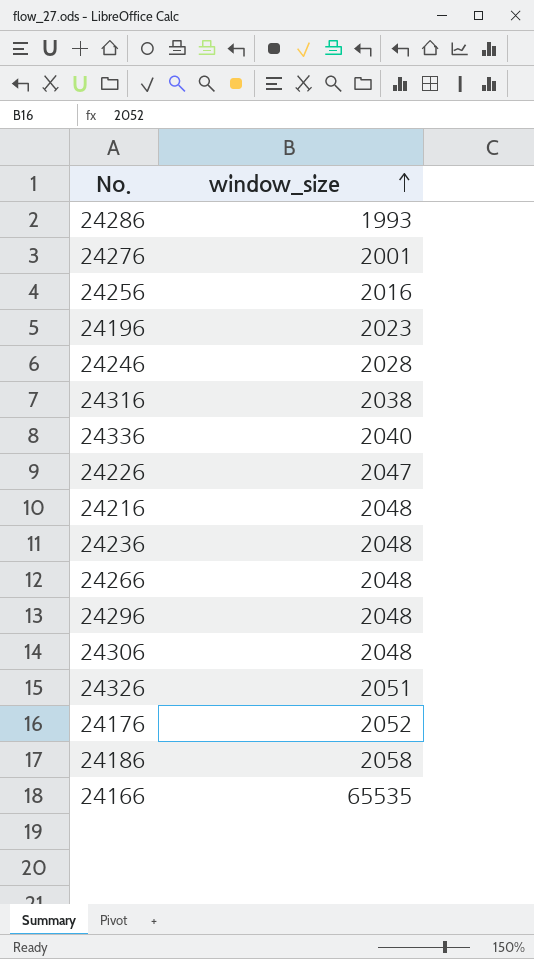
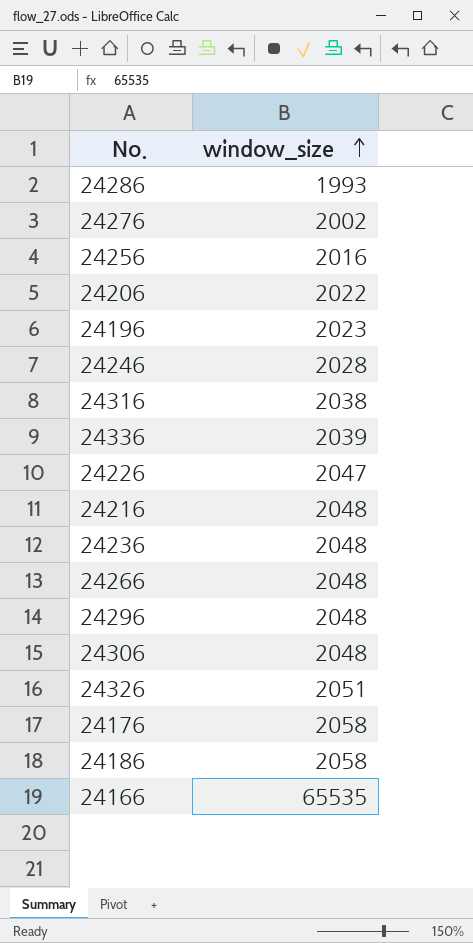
24276 | window_size: 2001 -> 2002
row 24206: none -> 2022
24336 | window_size: 2040 -> 2039
24176 | window_size: 2052 -> 2058

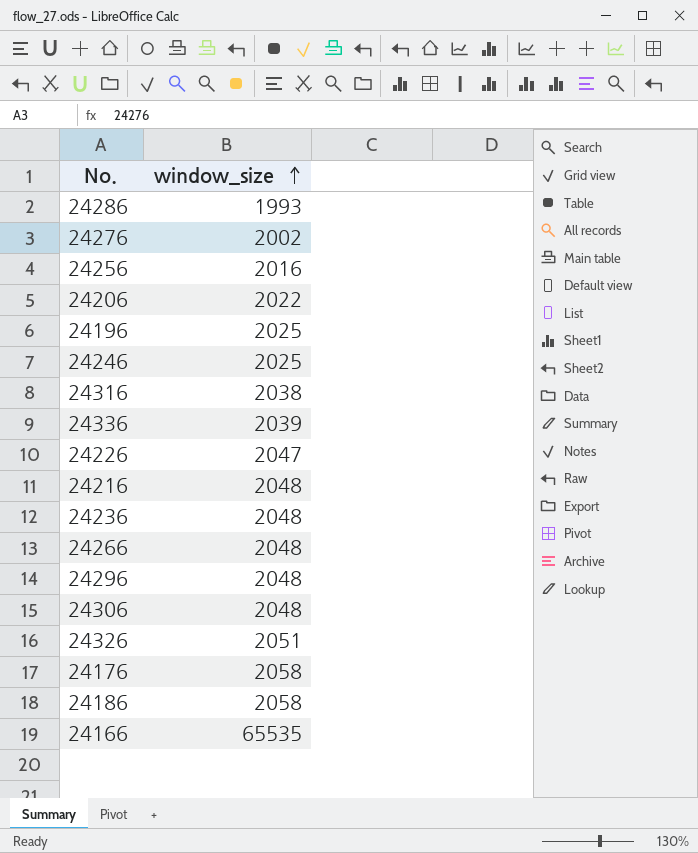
24196 | window_size: 2023 -> 2025
24246 | window_size: 2028 -> 2025

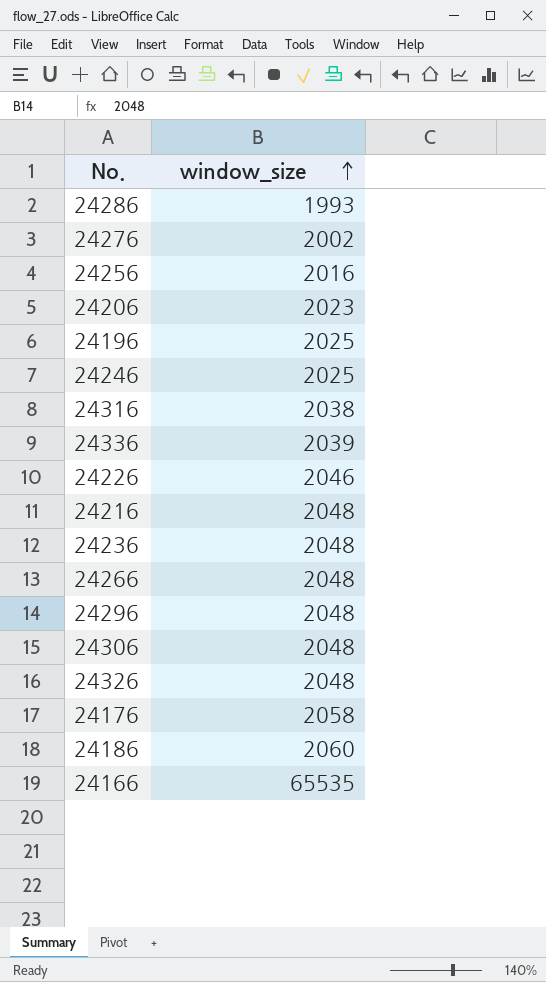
24206 | window_size: 2022 -> 2023
24226 | window_size: 2047 -> 2046
24326 | window_size: 2051 -> 2048
24186 | window_size: 2058 -> 2060

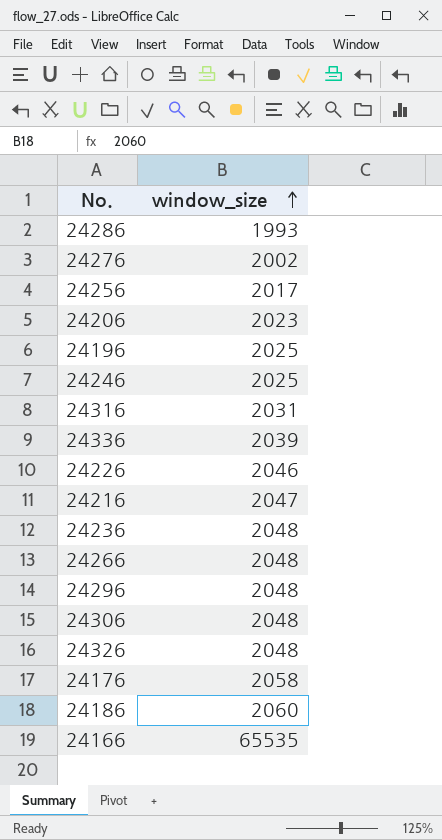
24256 | window_size: 2016 -> 2017
24316 | window_size: 2038 -> 2031
24216 | window_size: 2048 -> 2047

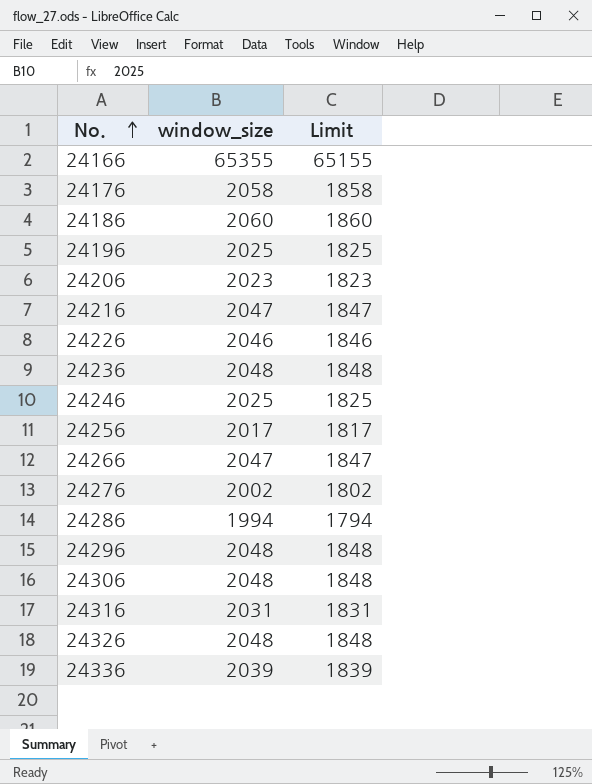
row order: window_size ascending -> No. ascending
column Limit | formula: none -> [window_size] - 200
24166 | window_size: 65535 -> 65355
24266 | window_size: 2048 -> 2047
24286 | window_size: 1993 -> 1994

